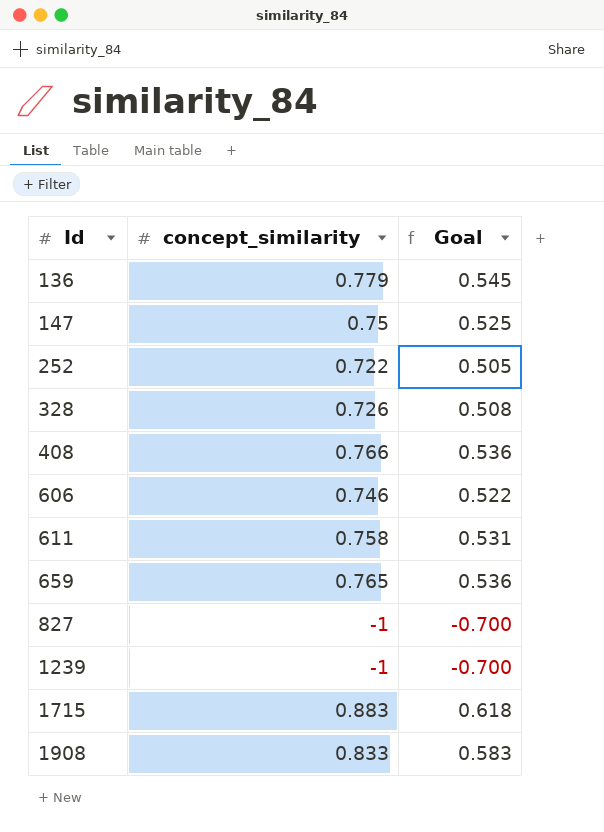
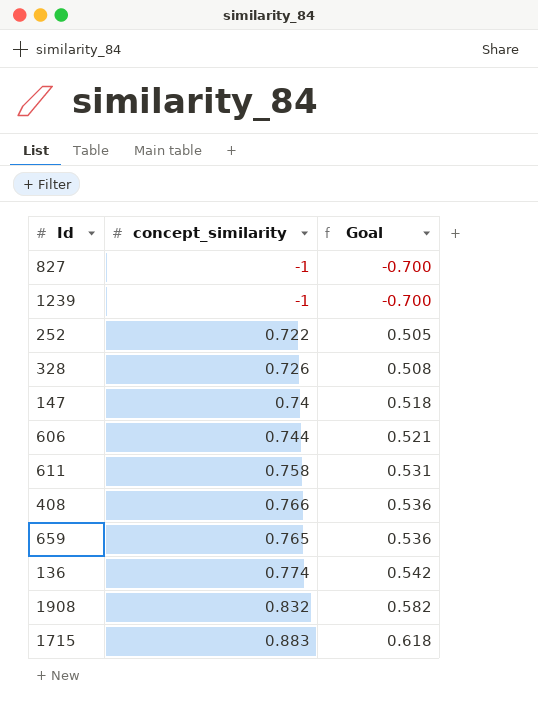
row order: Id ascending -> Goal ascending
147 | concept_similarity: 0.75 -> 0.74
147 | Goal: 0.525 -> 0.518
606 | concept_similarity: 0.746 -> 0.744
606 | Goal: 0.522 -> 0.521
136 | concept_similarity: 0.779 -> 0.774
136 | Goal: 0.545 -> 0.542
1908 | concept_similarity: 0.833 -> 0.832
1908 | Goal: 0.583 -> 0.582

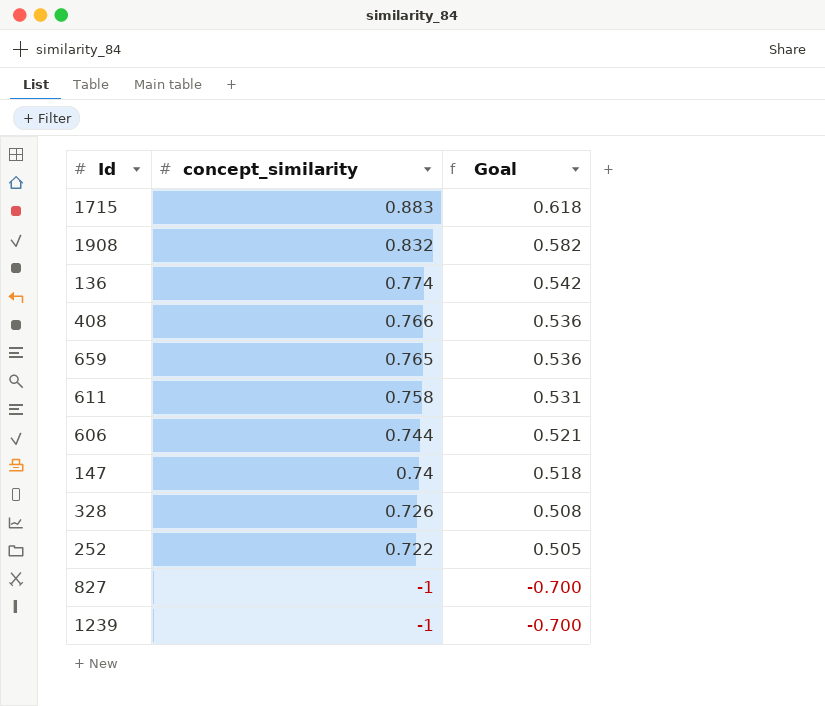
row order: Goal ascending -> concept_similarity descending

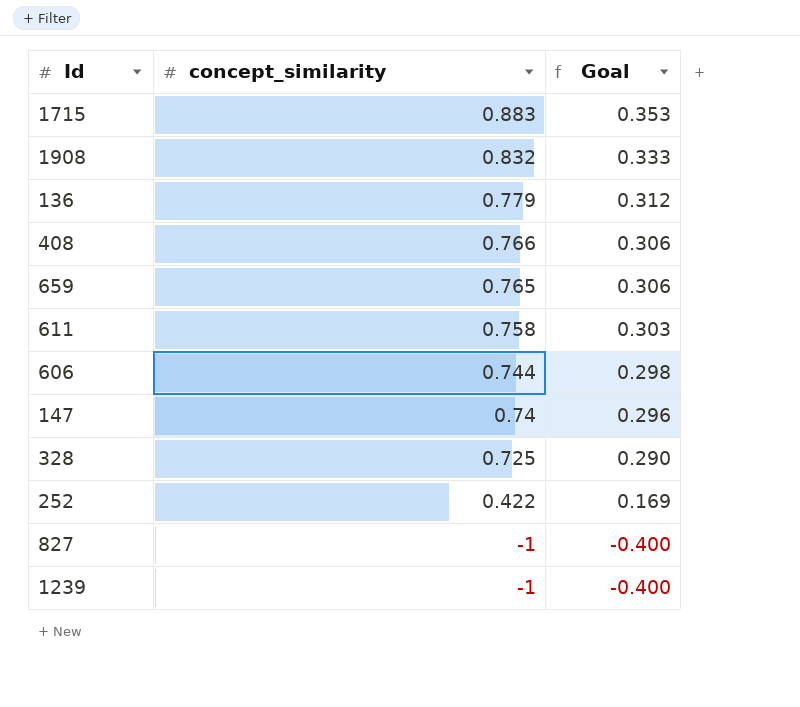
column Goal | formula: [concept_similarity] * 0.7 -> [concept_similarity] * 0.4
136 | concept_similarity: 0.774 -> 0.779
328 | concept_similarity: 0.726 -> 0.725
252 | concept_similarity: 0.722 -> 0.422

